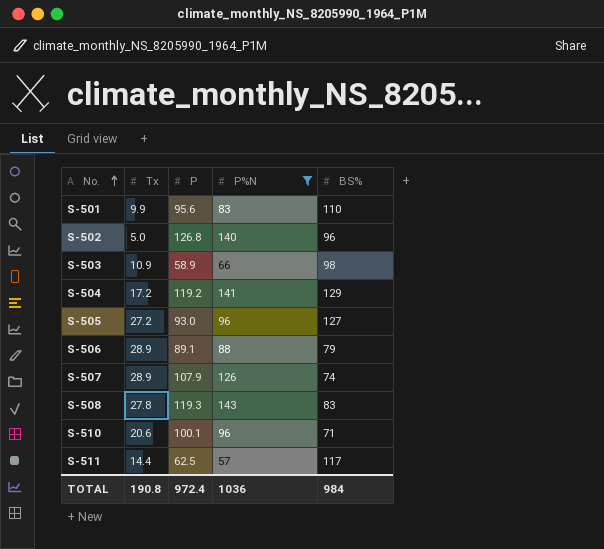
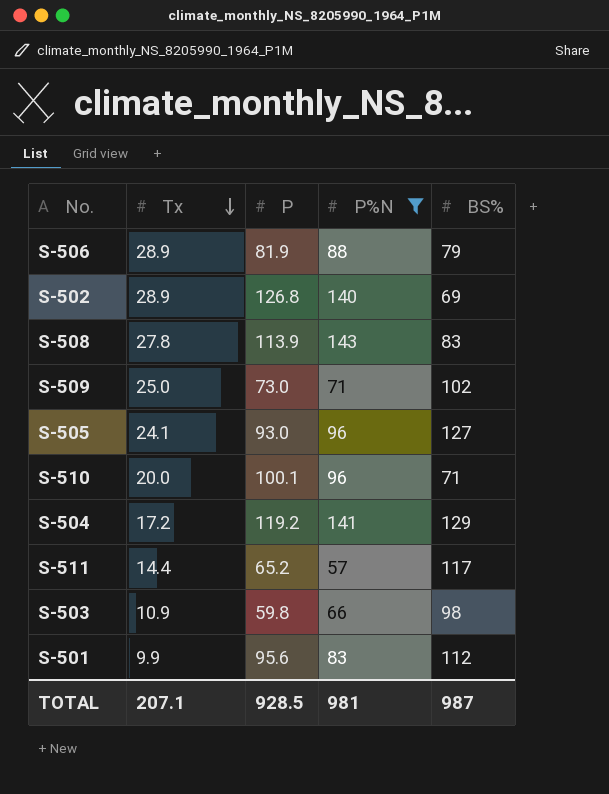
row order: No. ascending -> Tx descending
row S-507: 28.9 | 107.9 | 126 | 74 -> none
S-506 | P: 89.1 -> 81.9
S-502 | Tx: 5.0 -> 28.9
S-502 | BS%: 96 -> 69
S-508 | P: 119.3 -> 113.9
row S-509: none -> 25.0 | 73.0 | 71 | 102
S-505 | Tx: 27.2 -> 24.1
S-510 | Tx: 20.6 -> 20.0
S-511 | P: 62.5 -> 65.2
S-503 | P: 58.9 -> 59.8
S-501 | BS%: 110 -> 112
TOTAL | Tx: 190.8 -> 207.1
TOTAL | P: 972.4 -> 928.5
TOTAL | P%N: 1036 -> 981
TOTAL | BS%: 984 -> 987

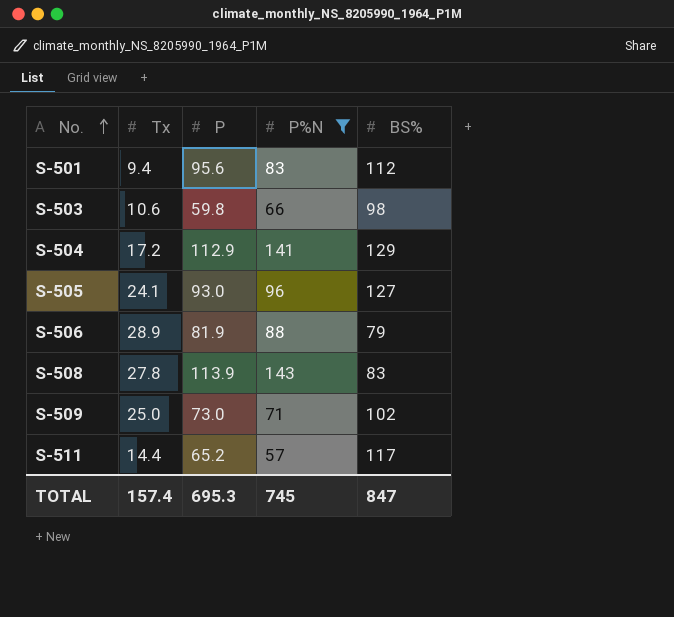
row order: Tx descending -> No. ascending
row S-502: 28.9 | 126.8 | 140 | 69 -> none
row S-510: 20.0 | 100.1 | 96 | 71 -> none
S-501 | Tx: 9.9 -> 9.4
S-503 | Tx: 10.9 -> 10.6
S-504 | P: 119.2 -> 112.9
TOTAL | Tx: 207.1 -> 157.4
TOTAL | P: 928.5 -> 695.3
TOTAL | P%N: 981 -> 745
TOTAL | BS%: 987 -> 847

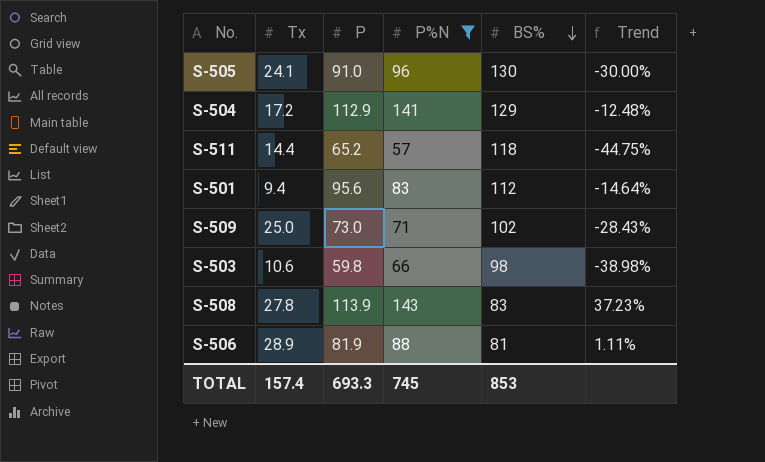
row order: No. ascending -> BS% descending
column Trend | formula: none -> ([P] - [BS%]) / [BS%]
S-505 | P: 93.0 -> 91.0
S-505 | BS%: 127 -> 130
S-511 | BS%: 117 -> 118
S-506 | BS%: 79 -> 81
TOTAL | P: 695.3 -> 693.3
TOTAL | BS%: 847 -> 853

